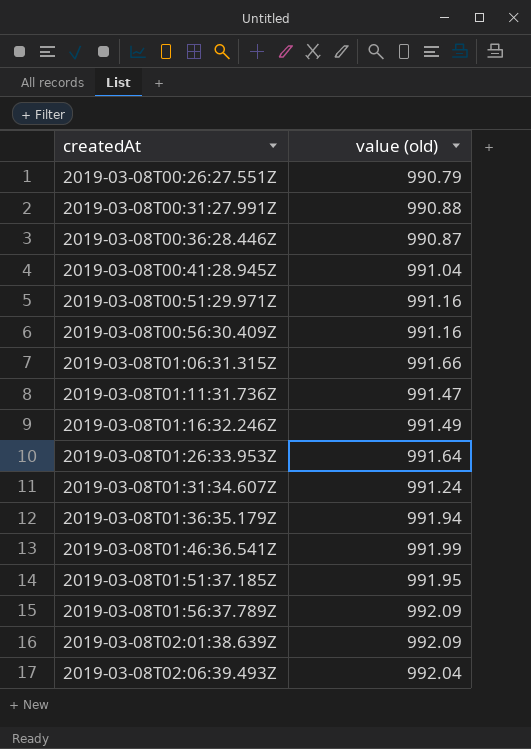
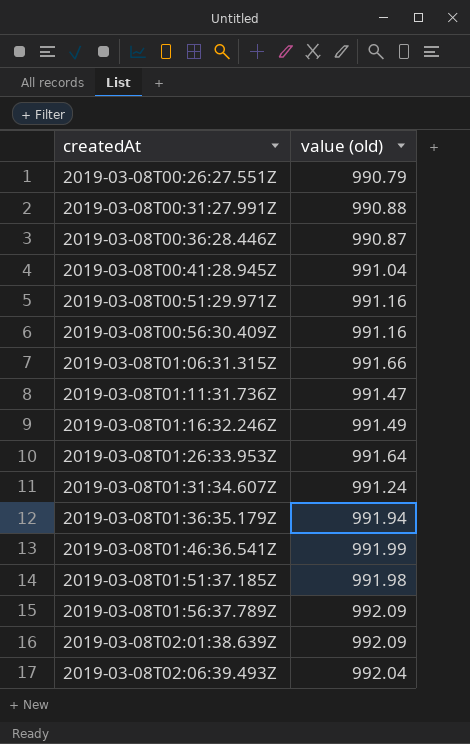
2019-03-08T01:51:37.185Z | value (old): 991.95 -> 991.98

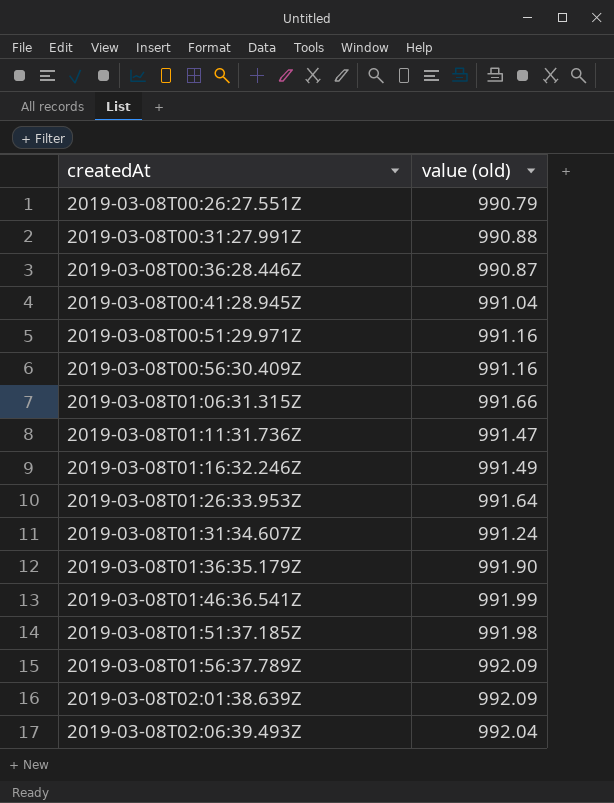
2019-03-08T01:36:35.179Z | value (old): 991.94 -> 991.90

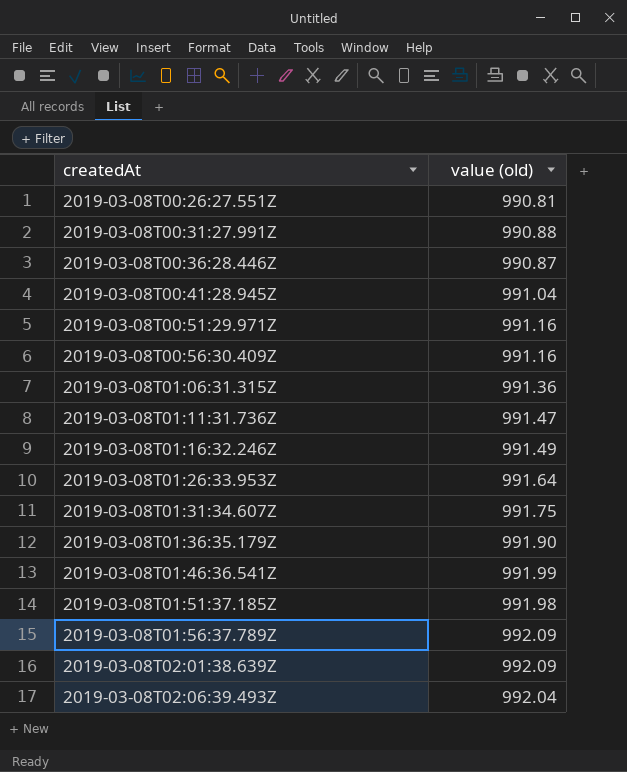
2019-03-08T00:26:27.551Z | value (old): 990.79 -> 990.81
2019-03-08T01:06:31.315Z | value (old): 991.66 -> 991.36
2019-03-08T01:31:34.607Z | value (old): 991.24 -> 991.75

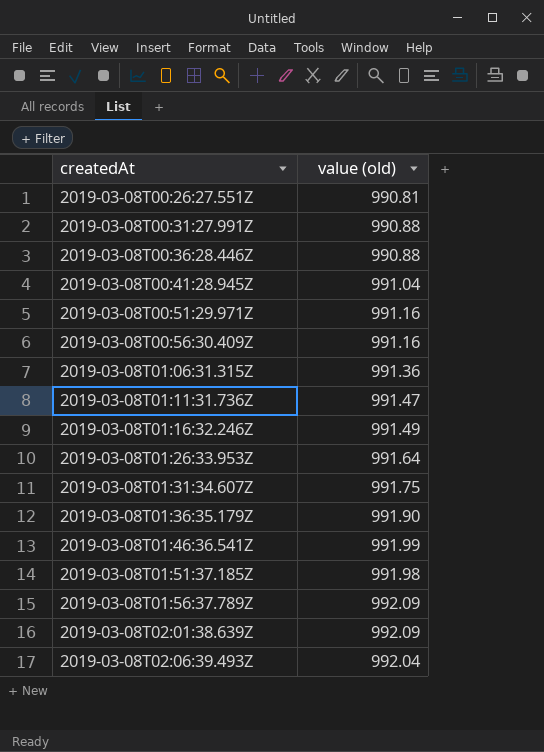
2019-03-08T00:36:28.446Z | value (old): 990.87 -> 990.88

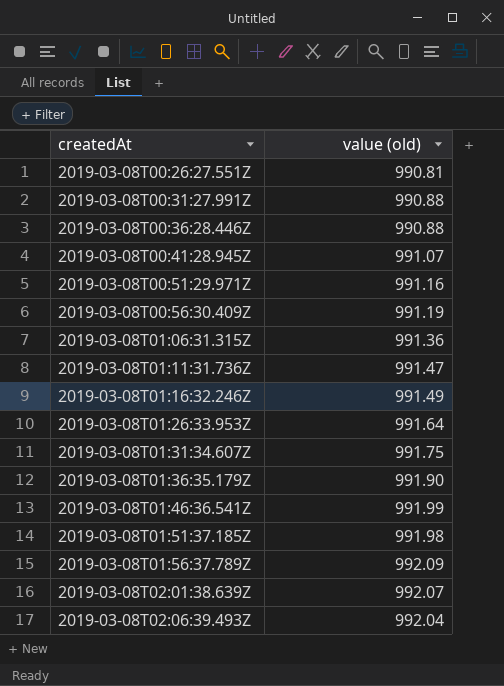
2019-03-08T00:41:28.945Z | value (old): 991.04 -> 991.07
2019-03-08T00:56:30.409Z | value (old): 991.16 -> 991.19
2019-03-08T02:01:38.639Z | value (old): 992.09 -> 992.07

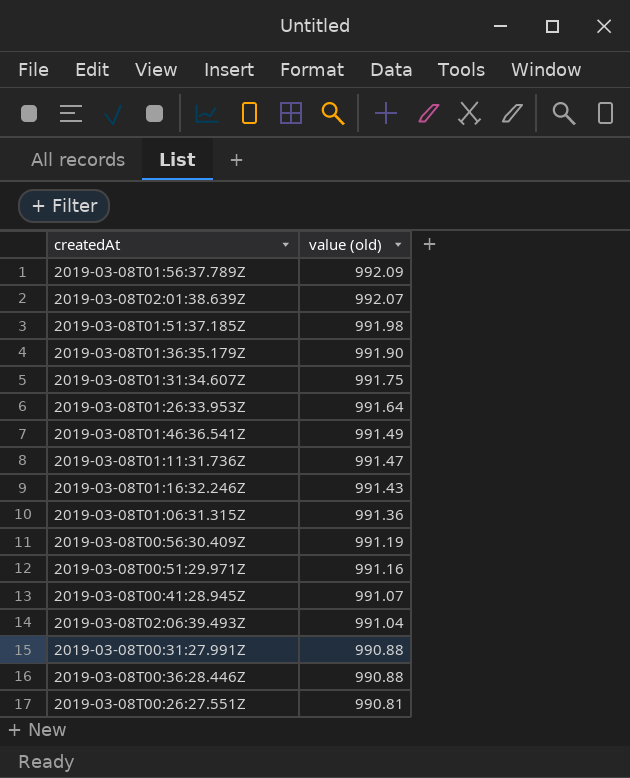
row order: createdAt ascending -> value (old) descending
2019-03-08T01:46:36.541Z | value (old): 991.99 -> 991.49
2019-03-08T01:16:32.246Z | value (old): 991.49 -> 991.43
2019-03-08T02:06:39.493Z | value (old): 992.04 -> 991.04

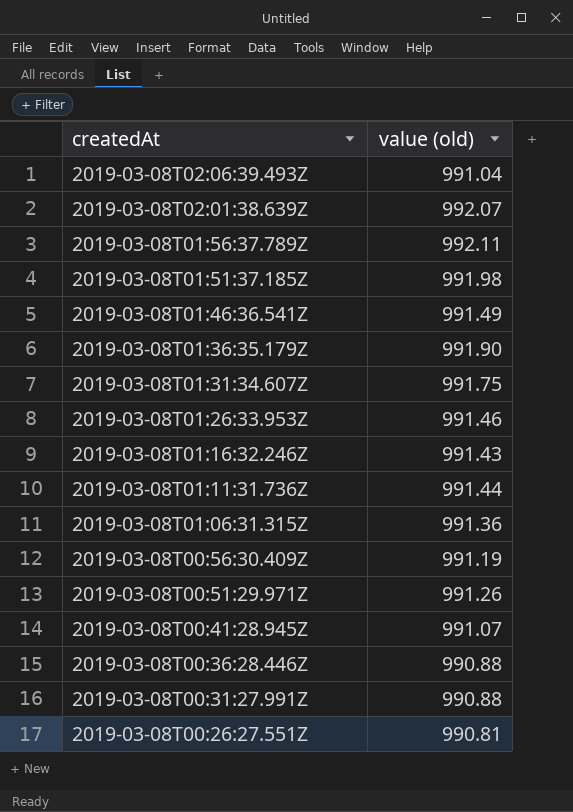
row order: value (old) descending -> createdAt descending
2019-03-08T01:56:37.789Z | value (old): 992.09 -> 992.11
2019-03-08T01:26:33.953Z | value (old): 991.64 -> 991.46
2019-03-08T01:11:31.736Z | value (old): 991.47 -> 991.44
2019-03-08T00:51:29.971Z | value (old): 991.16 -> 991.26

